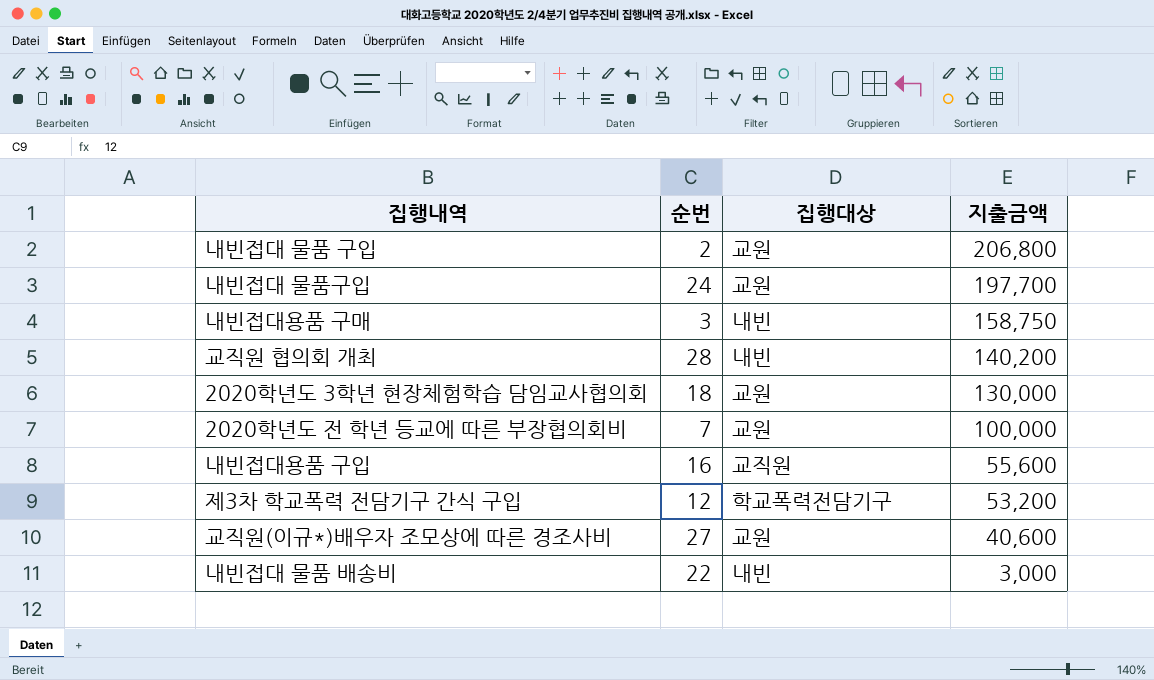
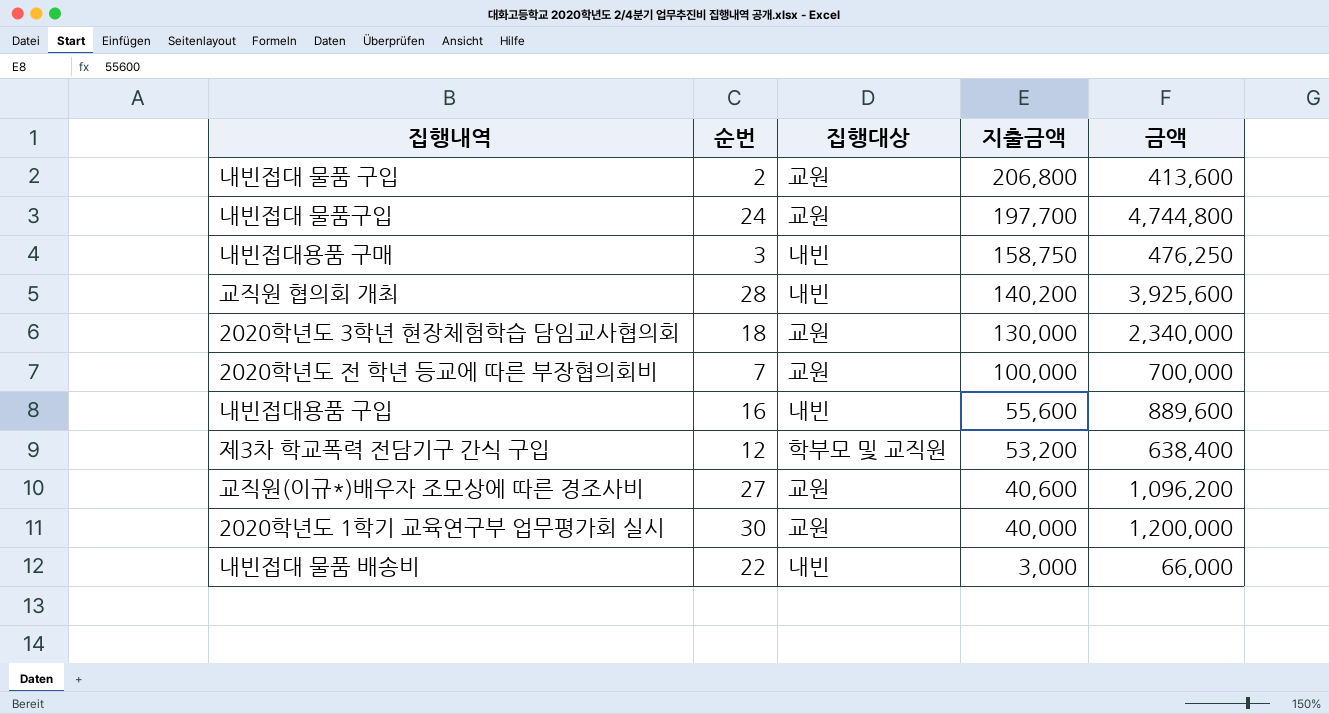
column 금액 | formula: none -> [순번] * [지출금액]
내빈접대용품 구입 | 집행대상: 교직원 -> 내빈
제3차 학교폭력 전담기구 간식 구입 | 집행대상: 학교폭력전담기구 -> 학부모 및 교직원
row 2020학년도 1학기 교육연구부 업무평가회 실시: none -> 30 | 교원 | 40,000 | 1,200,000

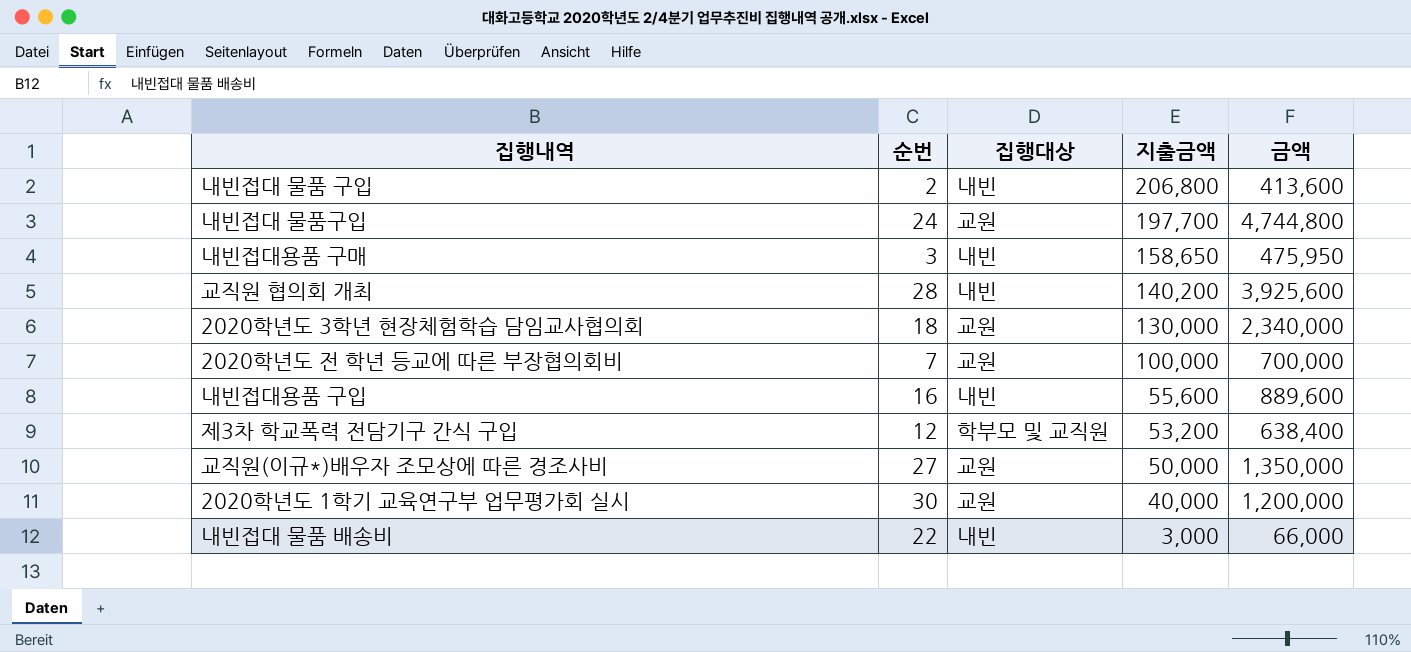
내빈접대 물품 구입 | 집행대상: 교원 -> 내빈
내빈접대용품 구매 | 지출금액: 158,750 -> 158,650
내빈접대용품 구매 | 금액: 476,250 -> 475,950
교직원(이규*)배우자 조모상에 따른 경조사비 | 지출금액: 40,600 -> 50,000
교직원(이규*)배우자 조모상에 따른 경조사비 | 금액: 1,096,200 -> 1,350,000

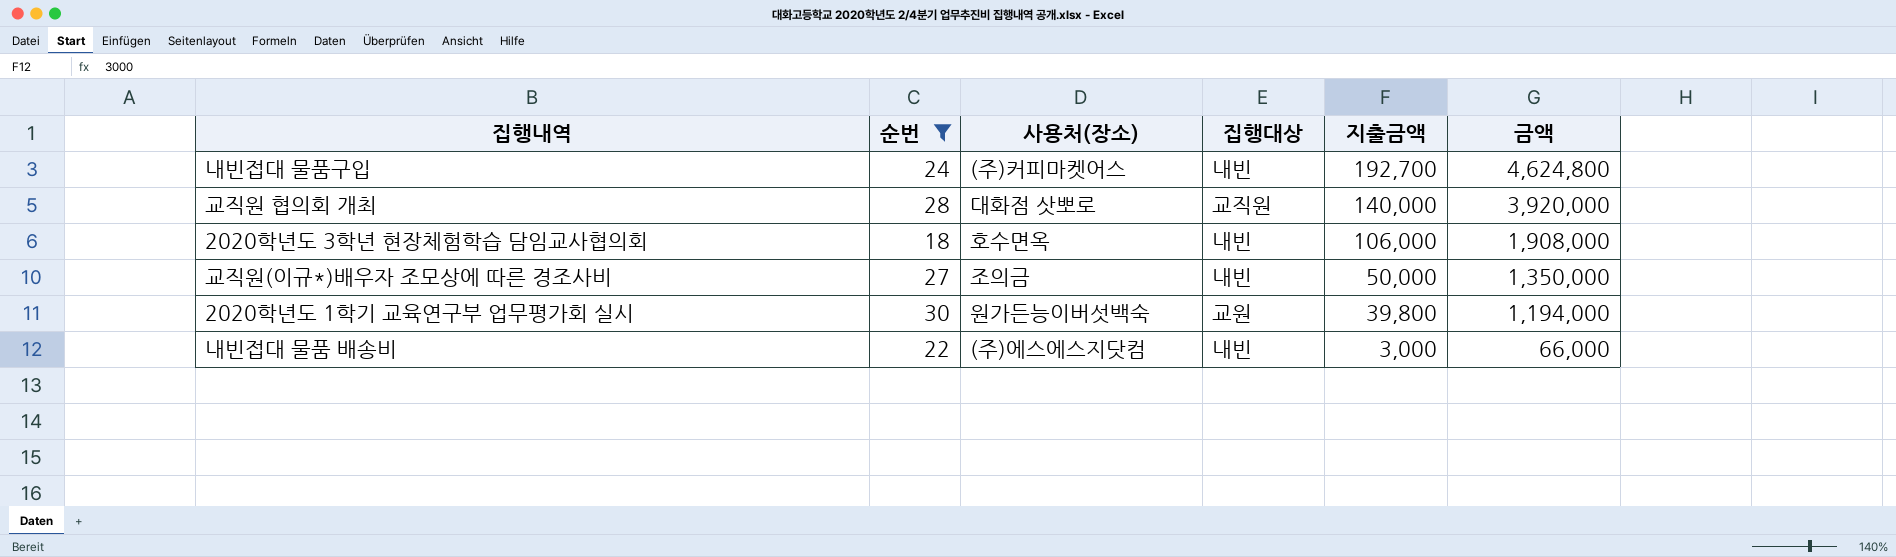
filter: none -> 순번 >= 18
column 사용처(장소) | position: none -> 3
내빈접대 물품구입 | 집행대상: 교원 -> 내빈
내빈접대 물품구입 | 지출금액: 197,700 -> 192,700
내빈접대 물품구입 | 금액: 4,744,800 -> 4,624,800
교직원 협의회 개최 | 집행대상: 내빈 -> 교직원
교직원 협의회 개최 | 지출금액: 140,200 -> 140,000
교직원 협의회 개최 | 금액: 3,925,600 -> 3,920,000
2020학년도 3학년 현장체험학습 담임교사협의회 | 집행대상: 교원 -> 내빈
2020학년도 3학년 현장체험학습 담임교사협의회 | 지출금액: 130,000 -> 106,000
2020학년도 3학년 현장체험학습 담임교사협의회 | 금액: 2,340,000 -> 1,908,000
교직원(이규*)배우자 조모상에 따른 경조사비 | 집행대상: 교원 -> 내빈
2020학년도 1학기 교육연구부 업무평가회 실시 | 지출금액: 40,000 -> 39,800
2020학년도 1학기 교육연구부 업무평가회 실시 | 금액: 1,200,000 -> 1,194,000

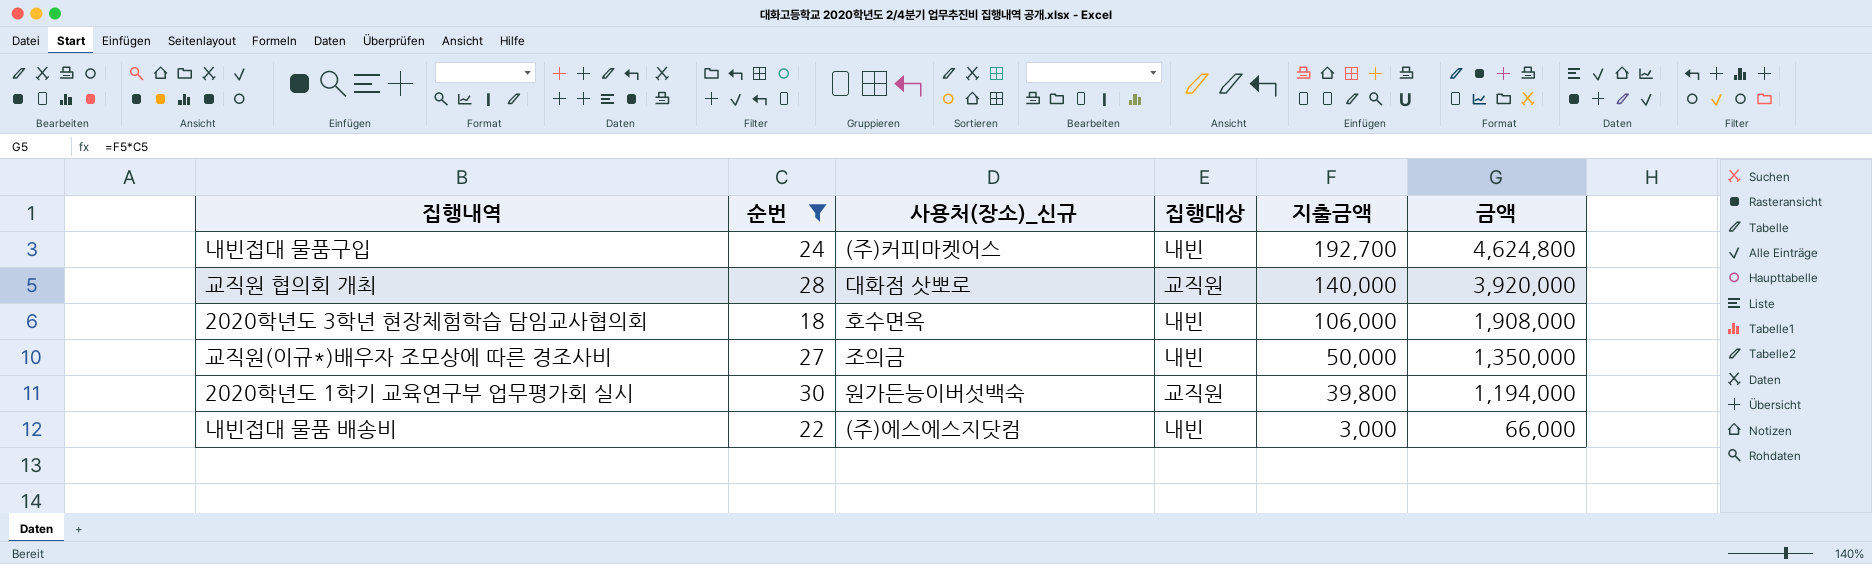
column name: 사용처(장소) -> 사용처(장소)_신규
2020학년도 1학기 교육연구부 업무평가회 실시 | 집행대상: 교원 -> 교직원

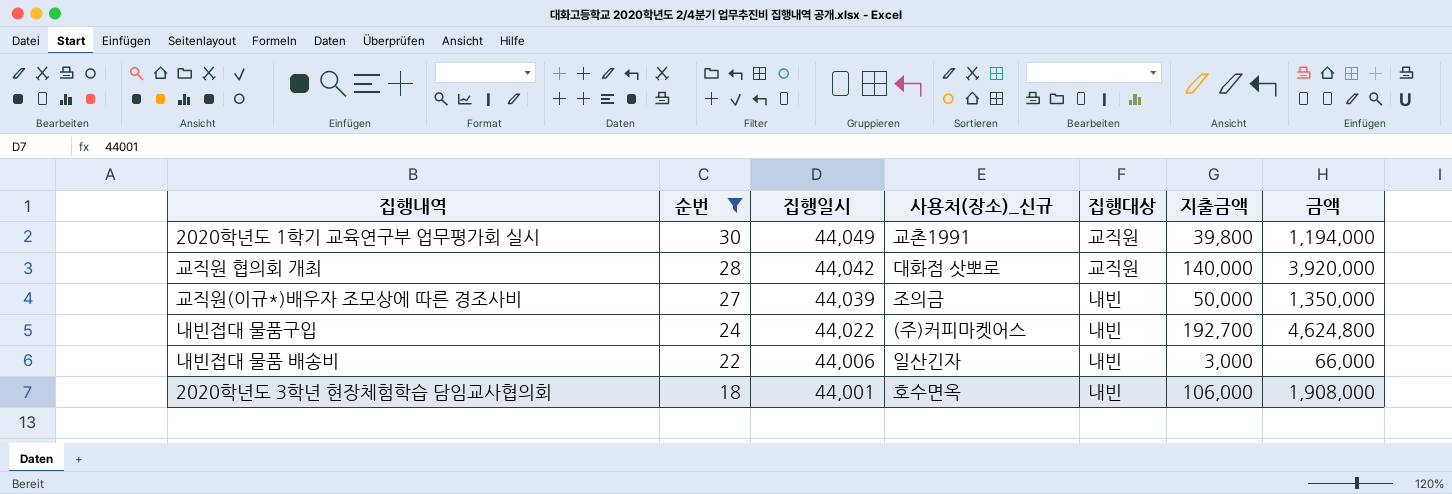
row order: 지출금액 descending -> 순번 descending
column 집행일시 | position: none -> 3
2020학년도 1학기 교육연구부 업무평가회 실시 | 사용처(장소)_신규: 원가든능이버섯백숙 -> 교촌1991
내빈접대 물품 배송비 | 사용처(장소)_신규: (주)에스에스지닷컴 -> 일산긴자

